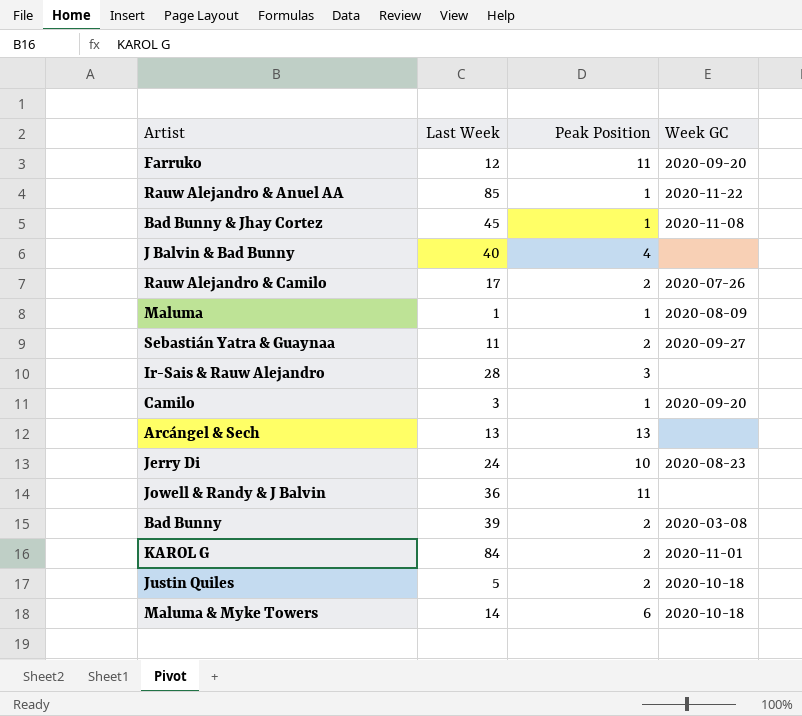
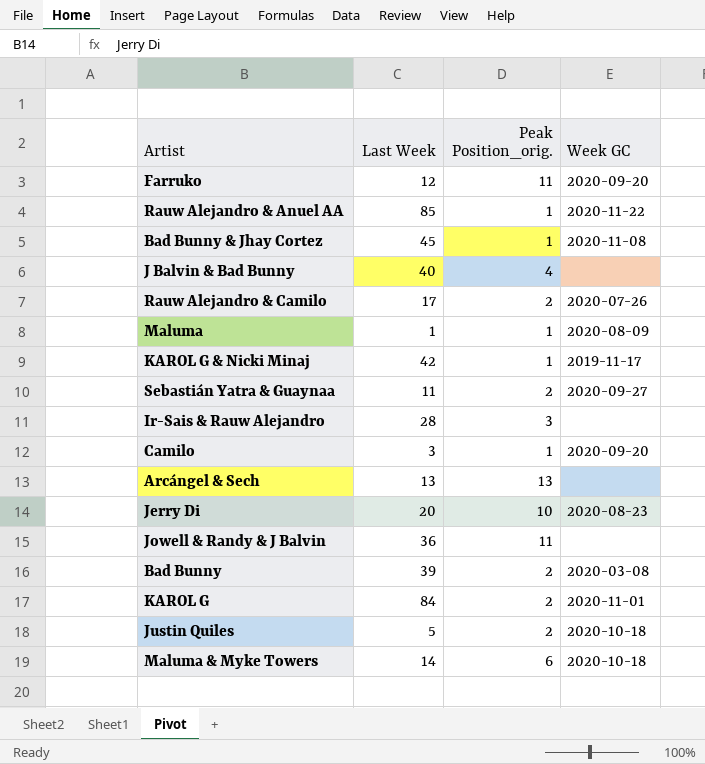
column name: Peak Position -> Peak Position_orig.
row KAROL G & Nicki Minaj: none -> 42 | 1 | 2019-11-17
Jerry Di | Last Week: 24 -> 20

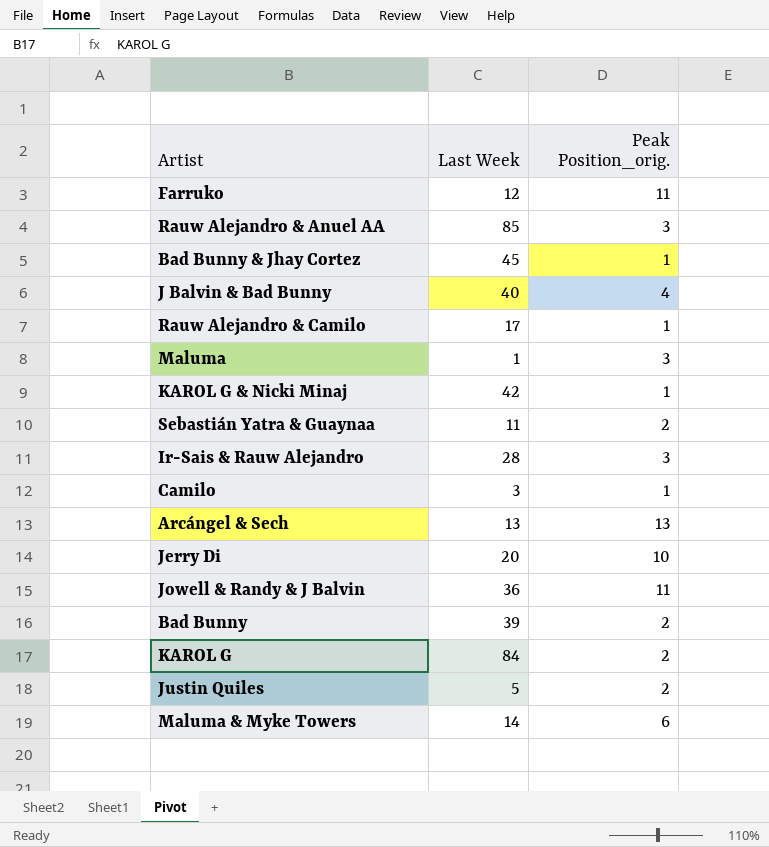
column Week GC | position: 4 -> none
Rauw Alejandro & Anuel AA | Peak Position_orig.: 1 -> 3
Rauw Alejandro & Camilo | Peak Position_orig.: 2 -> 1
Maluma | Peak Position_orig.: 1 -> 3

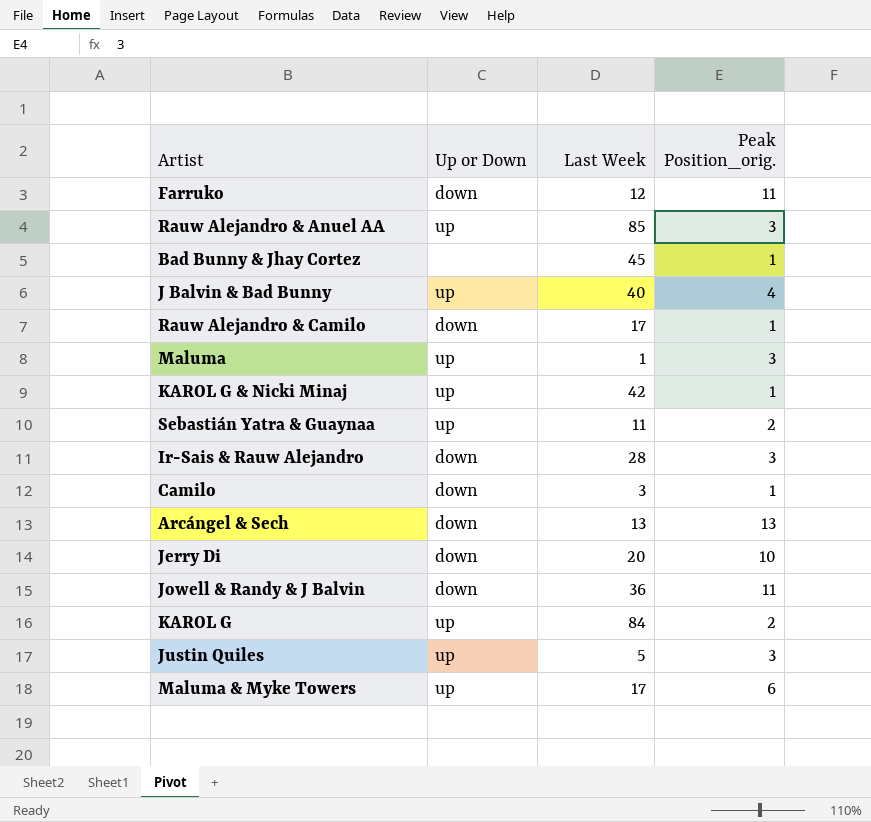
column Up or Down | position: none -> 2
row Bad Bunny: 39 | 2 -> none
Justin Quiles | Peak Position_orig.: 2 -> 3
Maluma & Myke Towers | Last Week: 14 -> 17

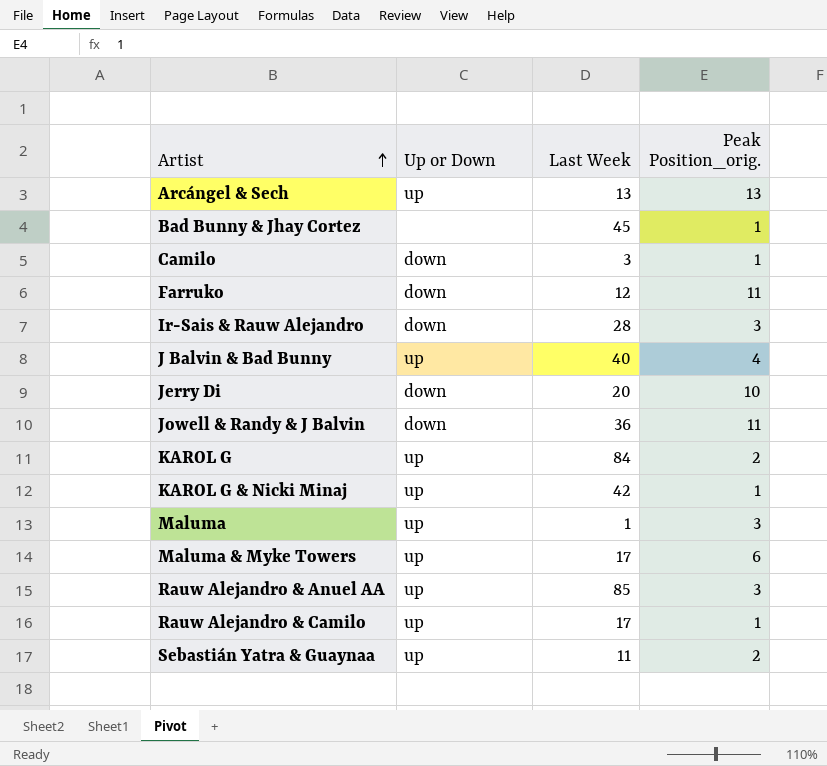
row order: none -> Artist ascending
row Justin Quiles: up | 5 | 3 -> none
Arcángel & Sech | Up or Down: down -> up
Rauw Alejandro & Camilo | Up or Down: down -> up

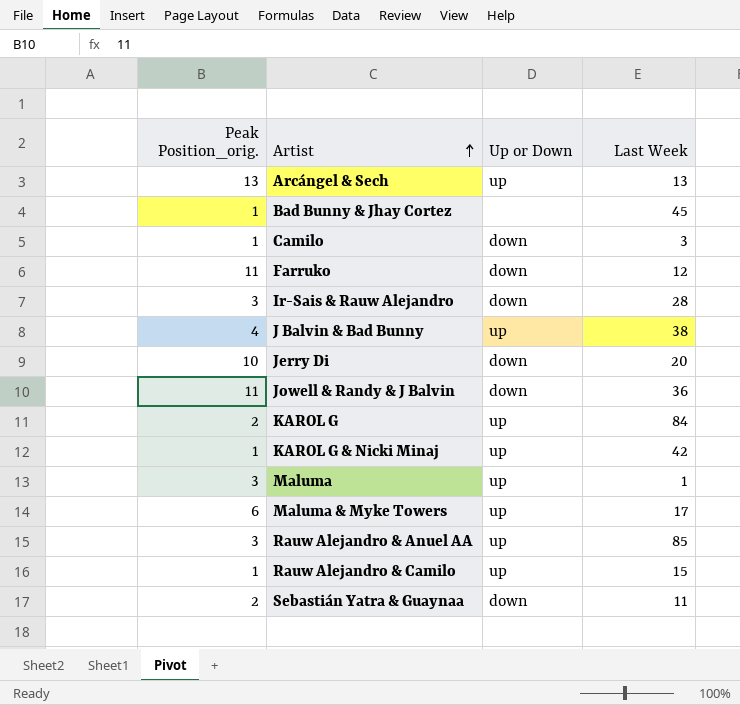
column Peak Position_orig. | position: 4 -> 1
J Balvin & Bad Bunny | Last Week: 40 -> 38
Rauw Alejandro & Camilo | Last Week: 17 -> 15
Sebastián Yatra & Guaynaa | Up or Down: up -> down

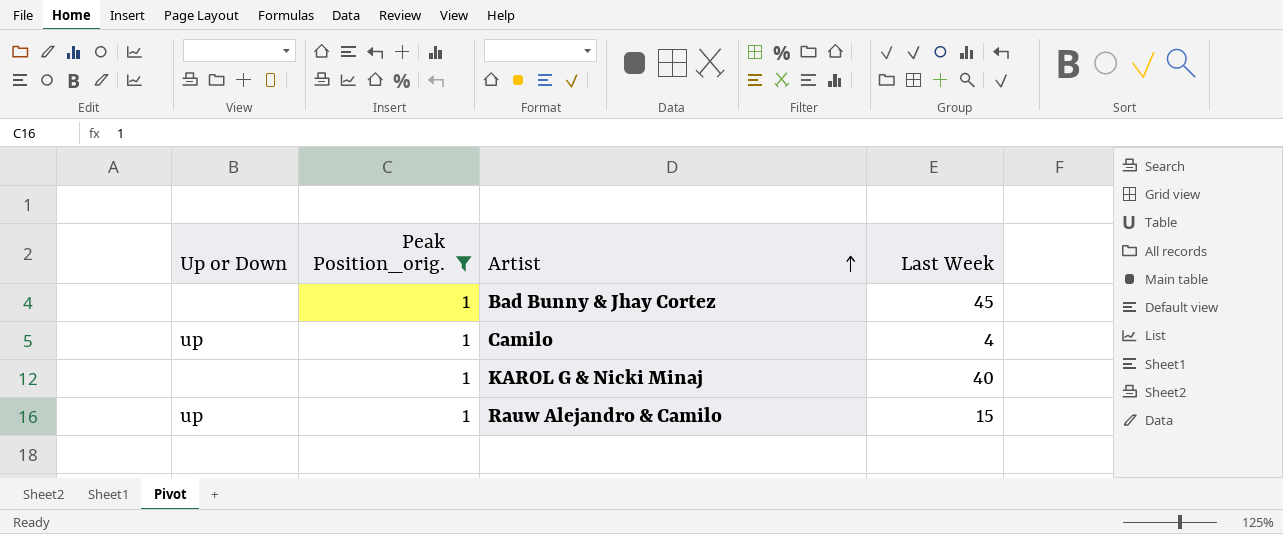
filter: none -> Peak Position_orig. = 1
column Up or Down | position: 3 -> 1
Camilo | Up or Down: down -> up
Camilo | Last Week: 3 -> 4
KAROL G & Nicki Minaj | Up or Down: up -> none
KAROL G & Nicki Minaj | Last Week: 42 -> 40

